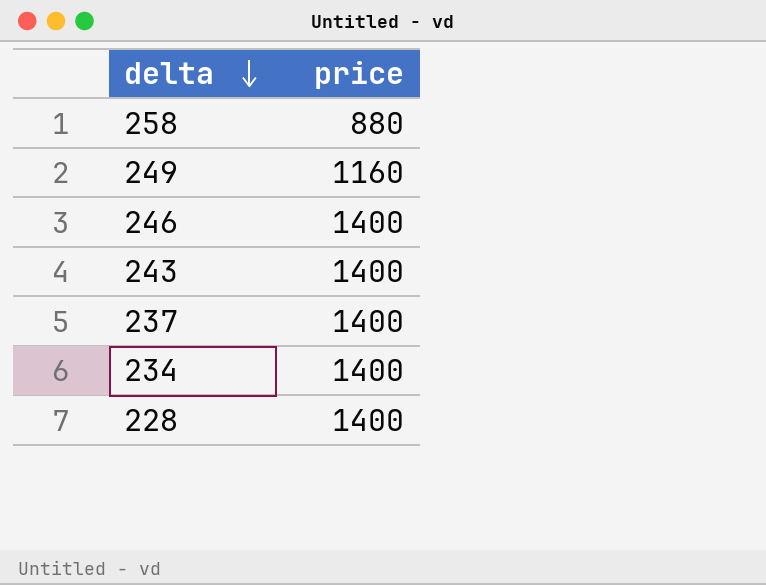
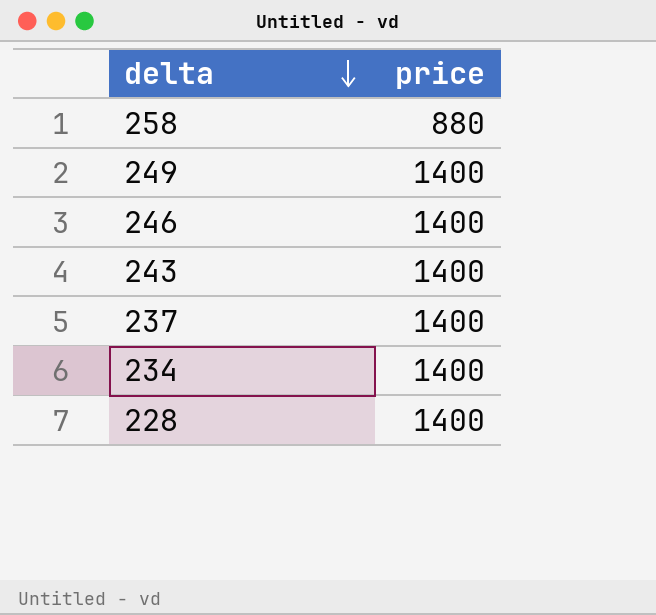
249 | price: 1160 -> 1400

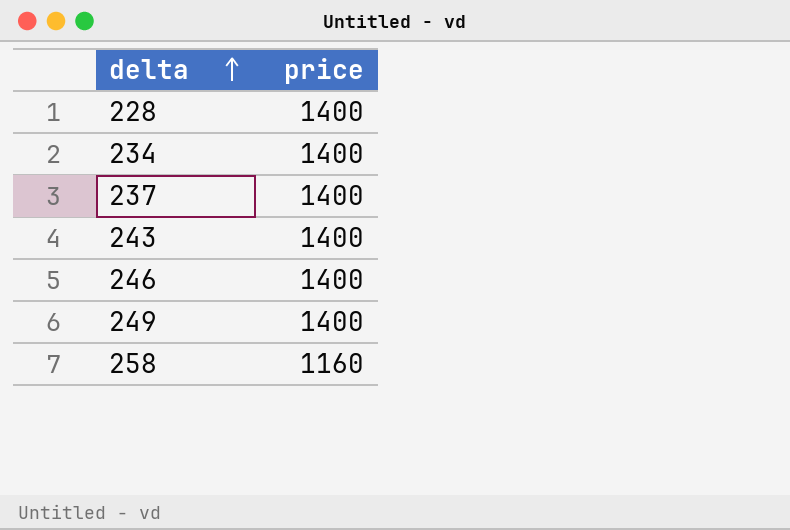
row order: delta descending -> delta ascending
258 | price: 880 -> 1160

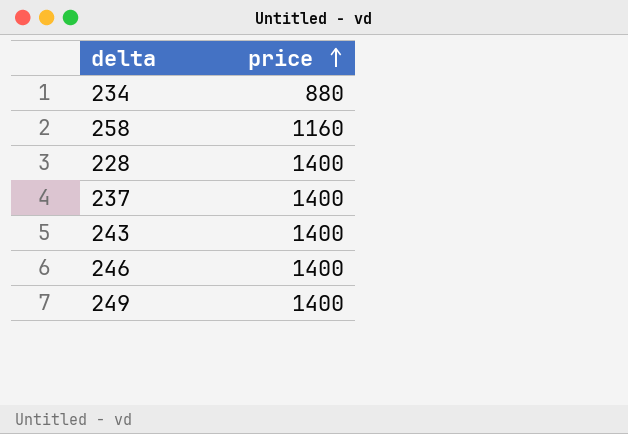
row order: delta ascending -> price ascending
234 | price: 1400 -> 880

